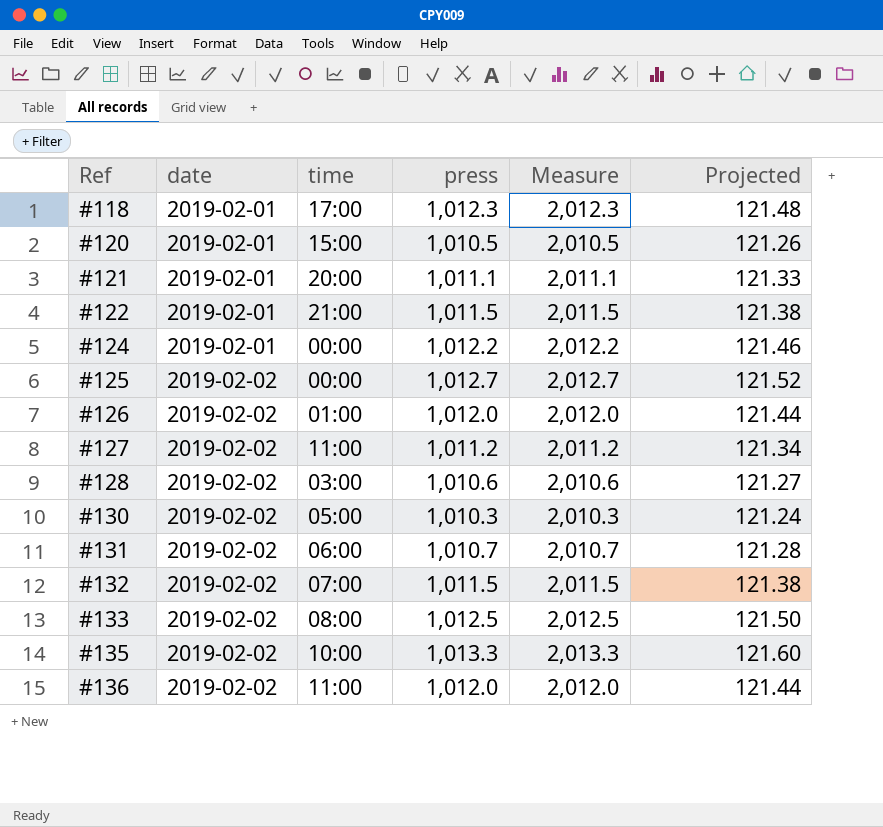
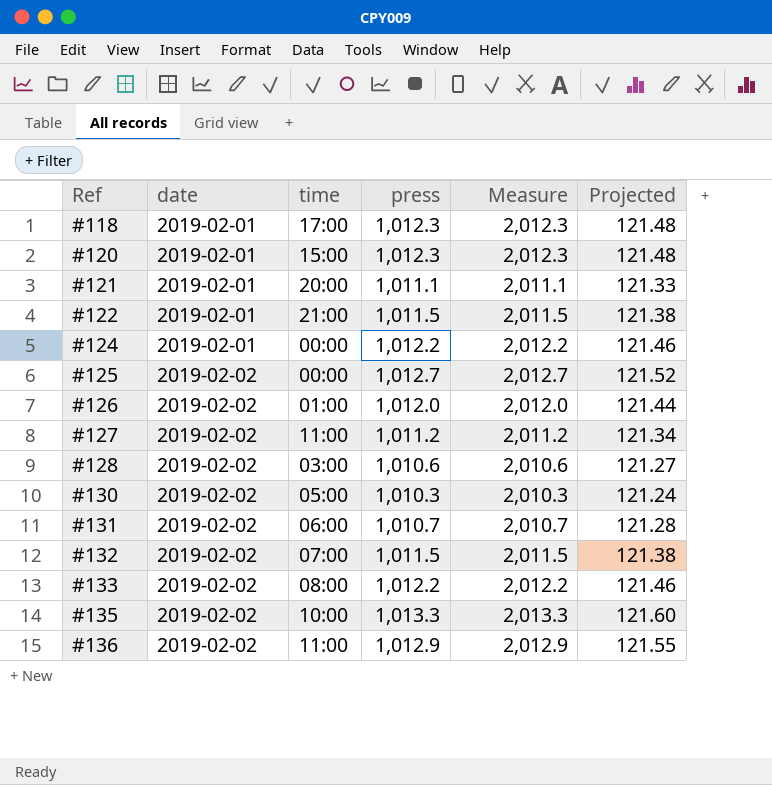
#120 | press: 1,010.5 -> 1,012.3
#120 | Measure: 2,010.5 -> 2,012.3
#120 | Projected: 121.26 -> 121.48
#133 | press: 1,012.5 -> 1,012.2
#133 | Measure: 2,012.5 -> 2,012.2
#133 | Projected: 121.50 -> 121.46
#136 | press: 1,012.0 -> 1,012.9
#136 | Measure: 2,012.0 -> 2,012.9
#136 | Projected: 121.44 -> 121.55

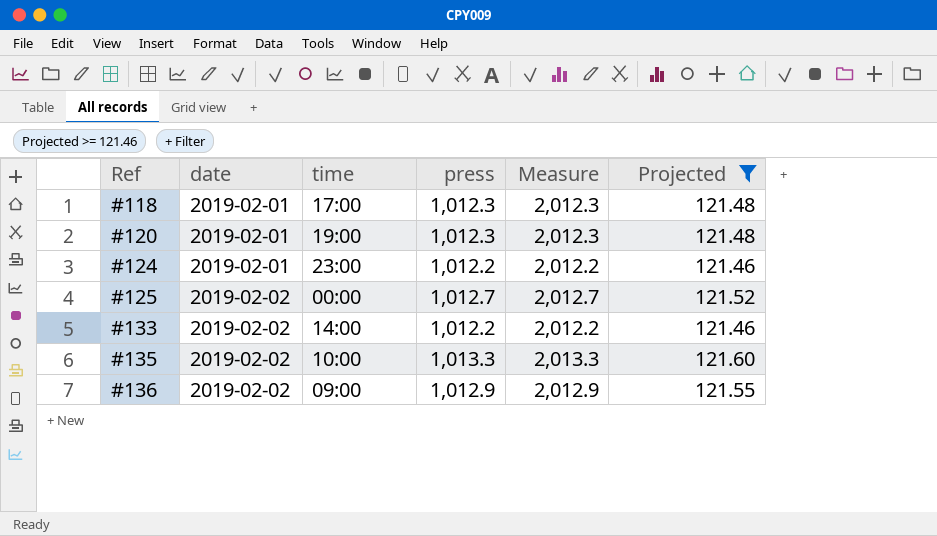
filter: none -> Projected >= 121.46
#120 | time: 15:00 -> 19:00
#124 | time: 00:00 -> 23:00
#133 | time: 08:00 -> 14:00
#136 | time: 11:00 -> 09:00

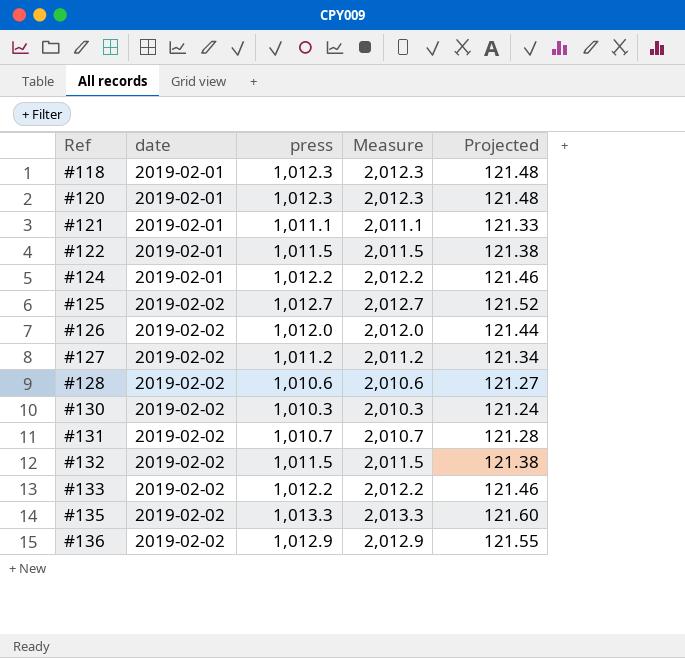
filter: Projected >= 121.46 -> none
column time | position: 3 -> none

